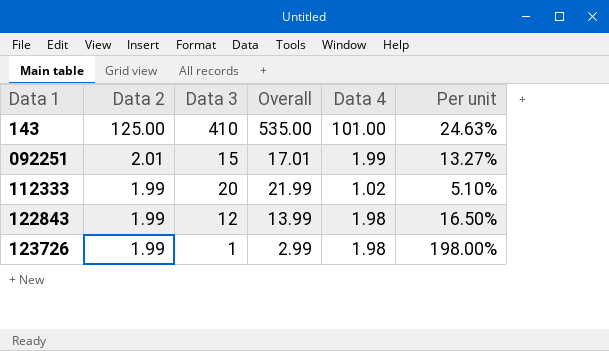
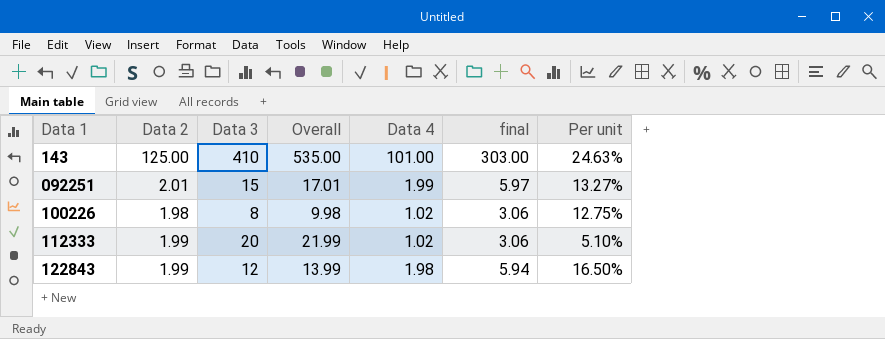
column final | formula: none -> [Data 4] * 3
row 123726: 1.99 | 1 | 2.99 | 1.98 | 198.00% -> none
row 100226: none -> 1.98 | 8 | 9.98 | 1.02 | 3.06 | 12.75%

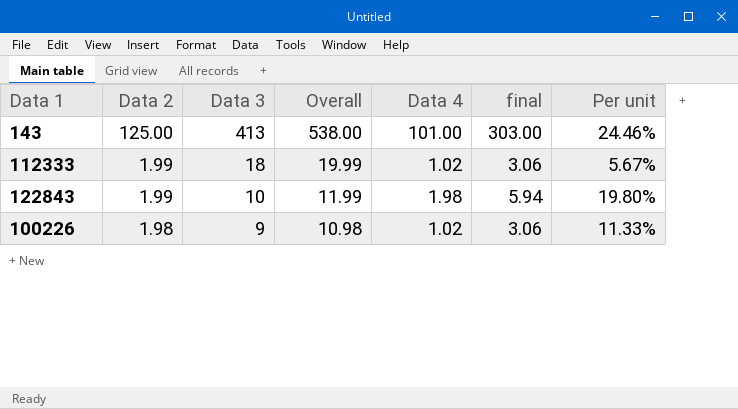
row order: Data 1 ascending -> Data 2 descending
row 092251: 2.01 | 15 | 17.01 | 1.99 | 5.97 | 13.27% -> none
143 | Data 3: 410 -> 413
143 | Overall: 535.00 -> 538.00
143 | Per unit: 24.63% -> 24.46%
112333 | Data 3: 20 -> 18
112333 | Overall: 21.99 -> 19.99
112333 | Per unit: 5.10% -> 5.67%
122843 | Data 3: 12 -> 10
122843 | Overall: 13.99 -> 11.99
122843 | Per unit: 16.50% -> 19.80%
100226 | Data 3: 8 -> 9
100226 | Overall: 9.98 -> 10.98
100226 | Per unit: 12.75% -> 11.33%

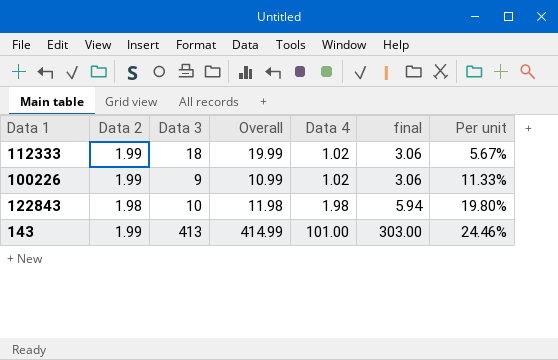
row order: Data 2 descending -> Data 4 ascending
100226 | Data 2: 1.98 -> 1.99
100226 | Overall: 10.98 -> 10.99
122843 | Data 2: 1.99 -> 1.98
122843 | Overall: 11.99 -> 11.98
143 | Data 2: 125.00 -> 1.99
143 | Overall: 538.00 -> 414.99

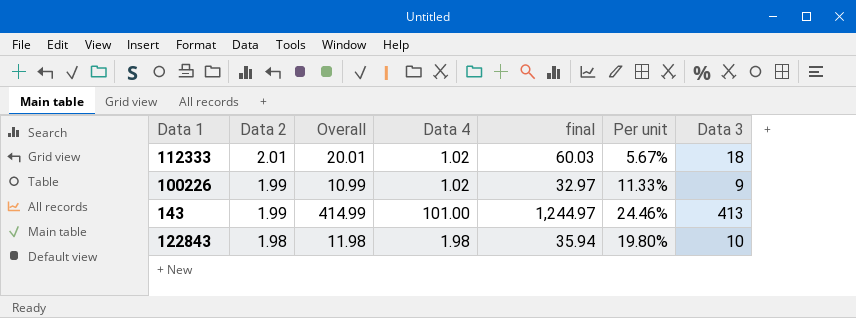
row order: Data 4 ascending -> Data 2 descending
column final | formula: [Data 4] * 3 -> [Overall] * 3
column Data 3 | position: 3 -> 7
112333 | Data 2: 1.99 -> 2.01
112333 | Overall: 19.99 -> 20.01

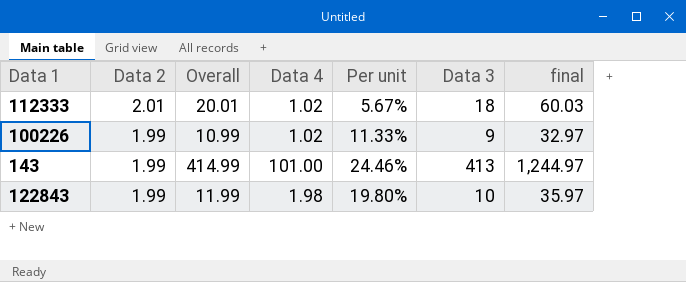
column final | position: 5 -> 7
122843 | Data 2: 1.98 -> 1.99
122843 | Overall: 11.98 -> 11.99
122843 | final: 35.94 -> 35.97

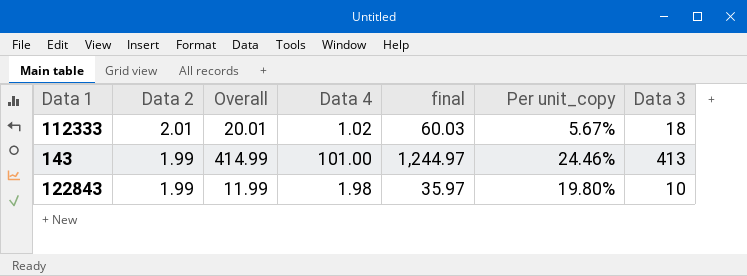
column final | position: 7 -> 5
column name: Per unit -> Per unit_copy
row 100226: 1.99 | 10.99 | 1.02 | 11.33% | 9 | 32.97 -> none

